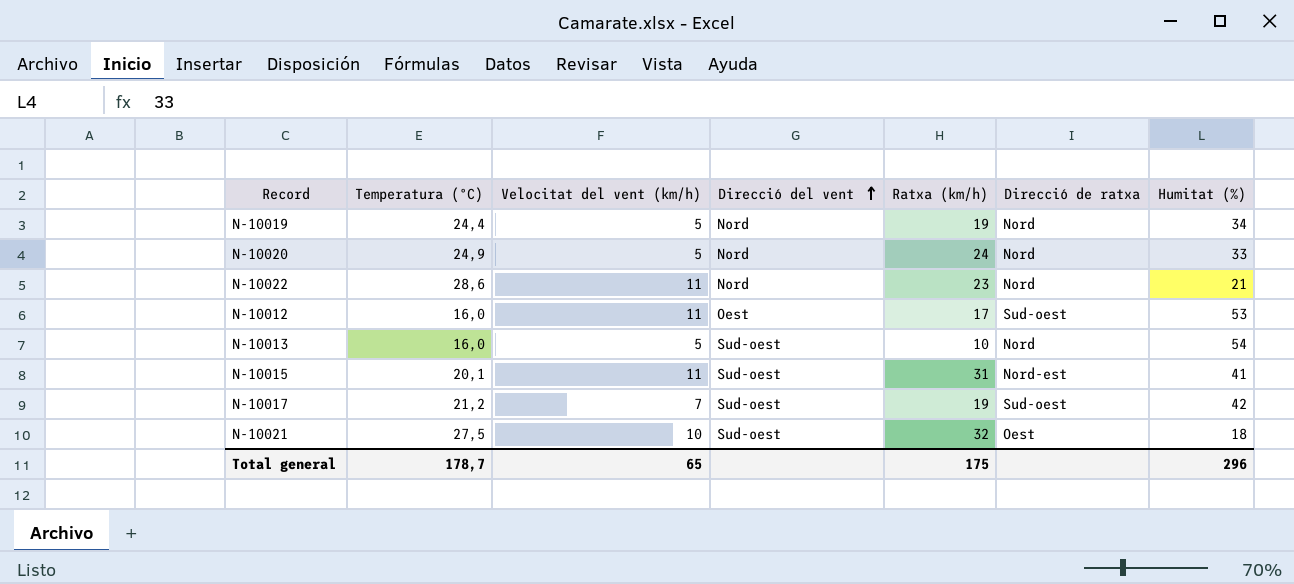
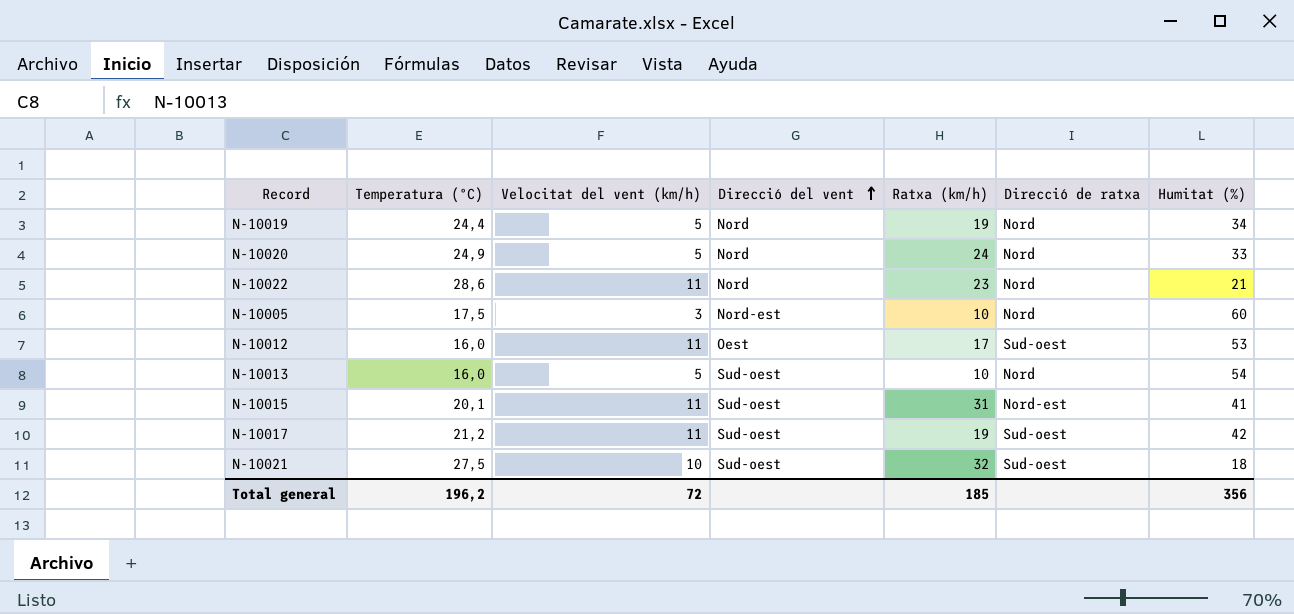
row N-10005: none -> 17,5 | 3 | Nord-est | 10 | Nord | 60
N-10017 | Velocitat del vent (km/h): 7 -> 11
N-10021 | Direcció de ratxa: Oest -> Sud-oest
Total general | Temperatura (ºC): 178,7 -> 196,2
Total general | Velocitat del vent (km/h): 65 -> 72
Total general | Ratxa (km/h): 175 -> 185
Total general | Humitat (%): 296 -> 356

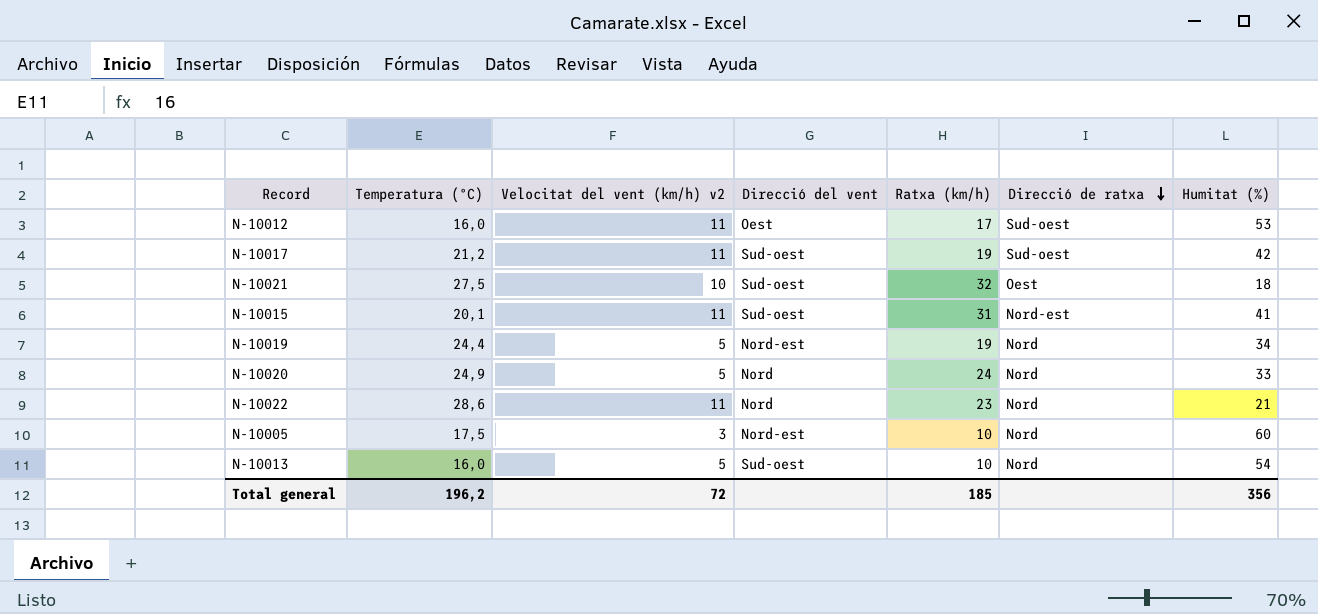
row order: Direcció del vent ascending -> Direcció de ratxa descending
column name: Velocitat del vent (km/h) -> Velocitat del vent (km/h) v2
N-10021 | Direcció de ratxa: Sud-oest -> Oest
N-10019 | Direcció del vent: Nord -> Nord-est

